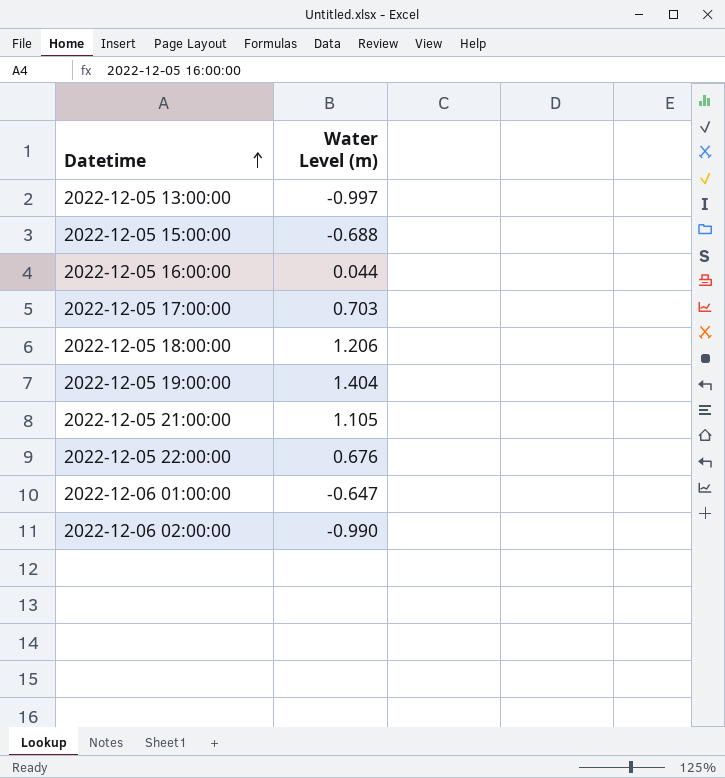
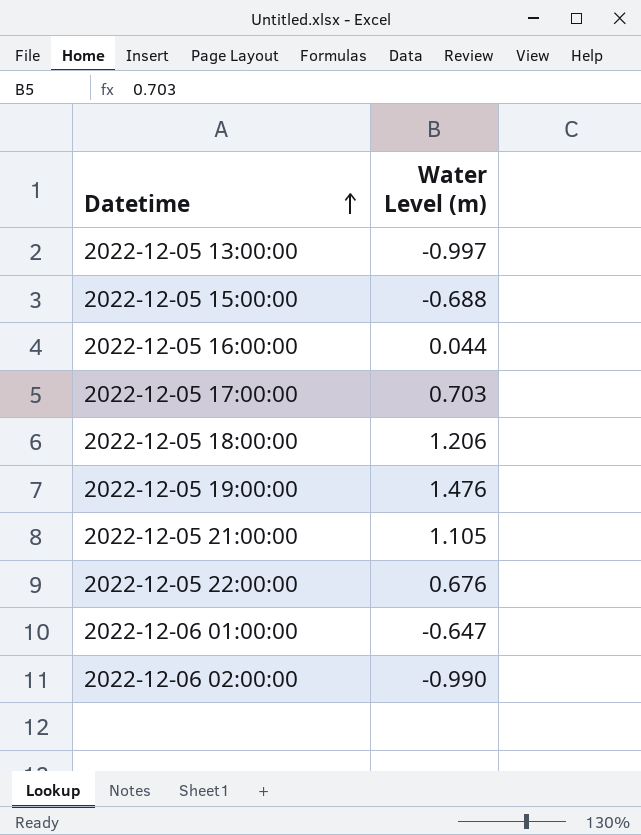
2022-12-05 19:00:00 | Water Level (m): 1.404 -> 1.476

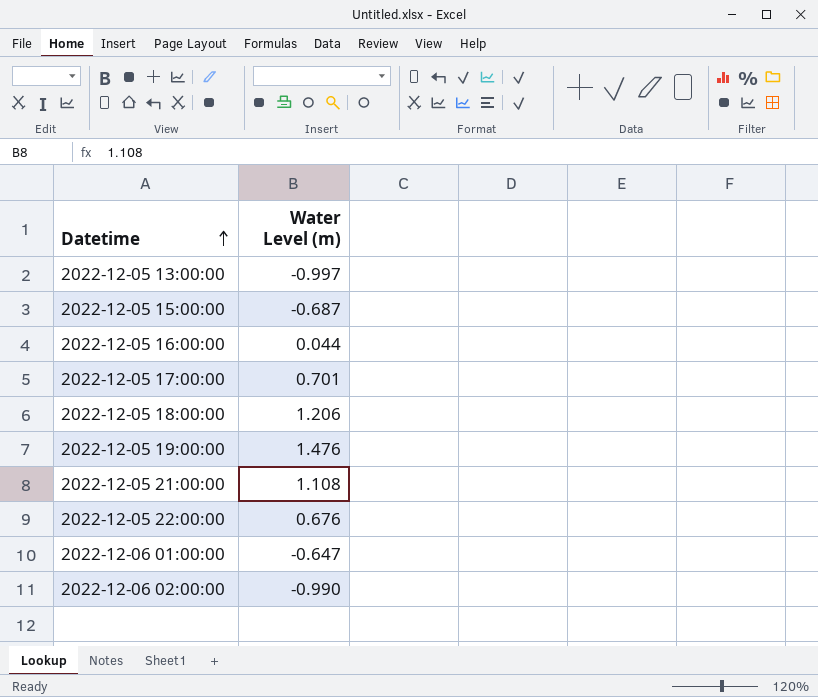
2022-12-05 15:00:00 | Water Level (m): -0.688 -> -0.687
2022-12-05 17:00:00 | Water Level (m): 0.703 -> 0.701
2022-12-05 21:00:00 | Water Level (m): 1.105 -> 1.108

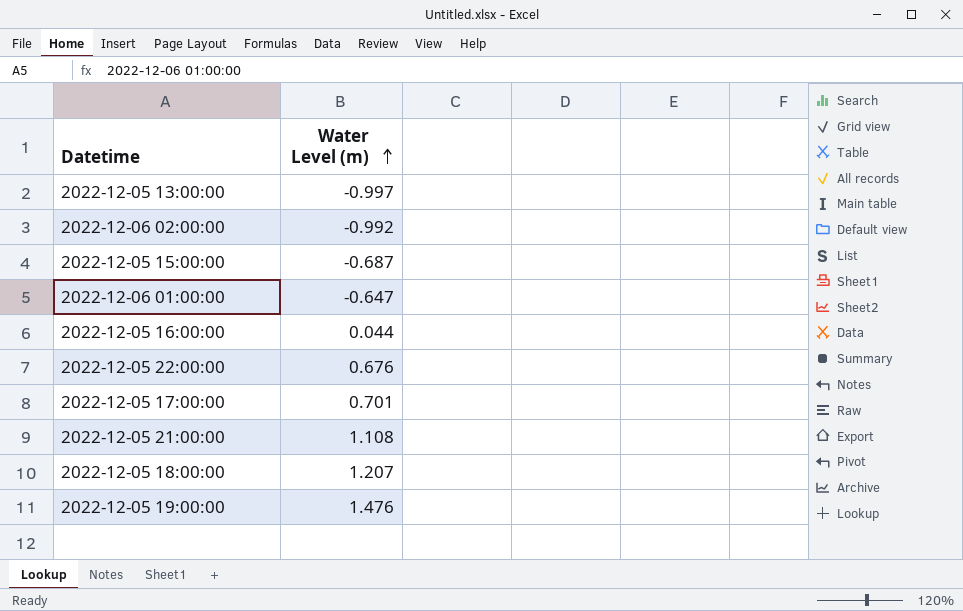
row order: Datetime ascending -> Water Level (m) ascending
2022-12-06 02:00:00 | Water Level (m): -0.990 -> -0.992
2022-12-05 18:00:00 | Water Level (m): 1.206 -> 1.207

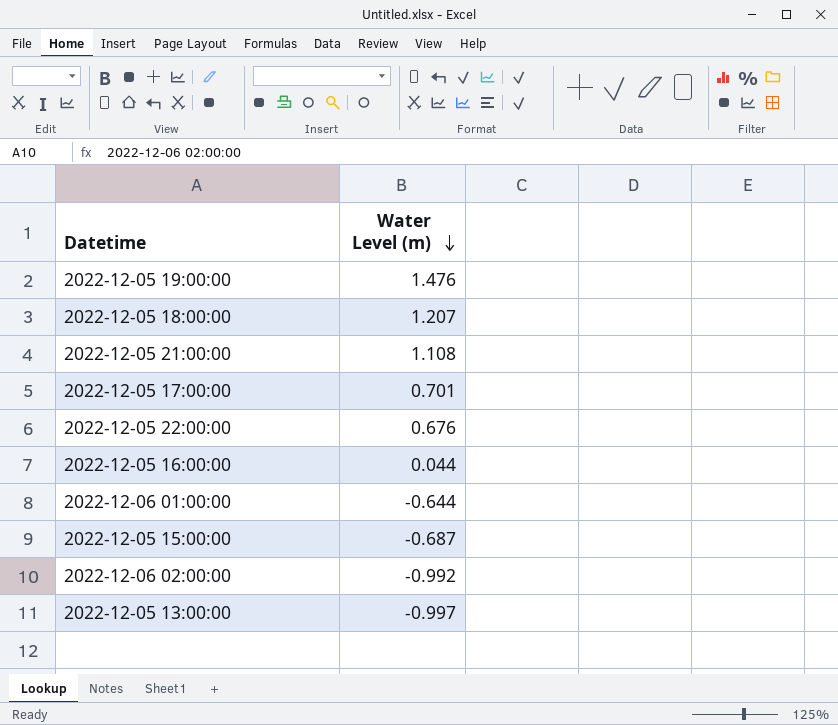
row order: Water Level (m) ascending -> Water Level (m) descending
2022-12-06 01:00:00 | Water Level (m): -0.647 -> -0.644

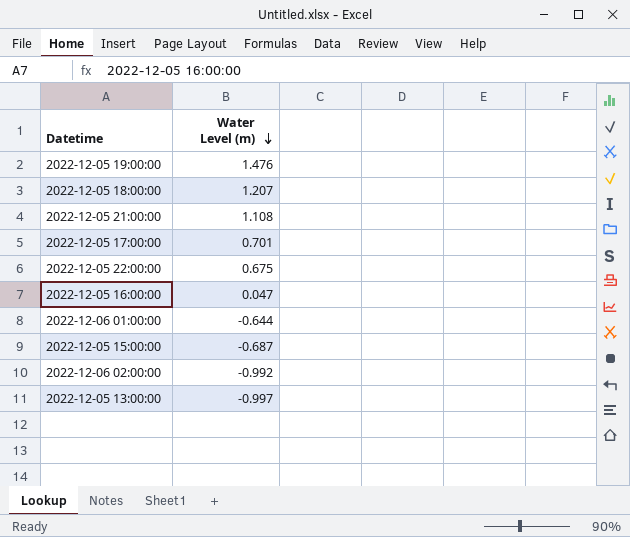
2022-12-05 22:00:00 | Water Level (m): 0.676 -> 0.675
2022-12-05 16:00:00 | Water Level (m): 0.044 -> 0.047

